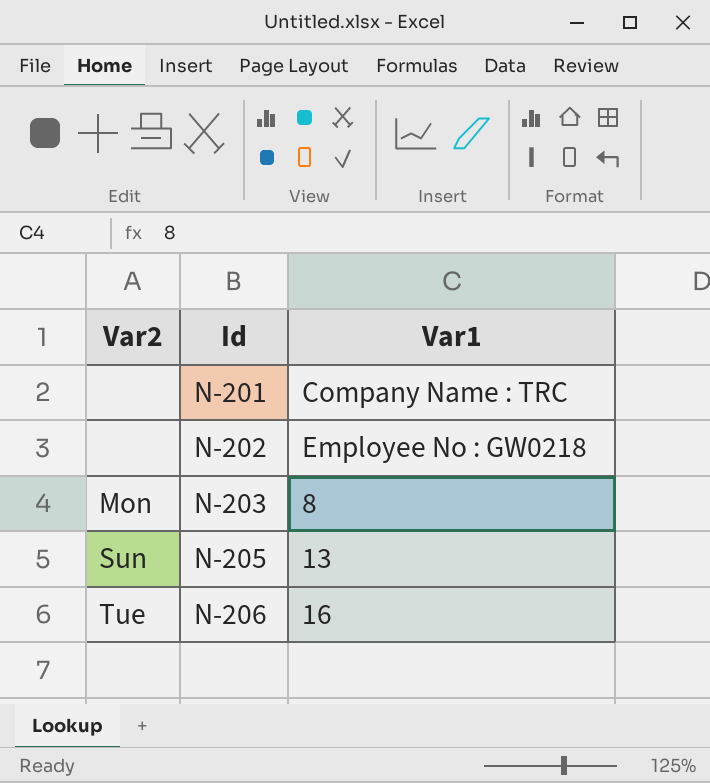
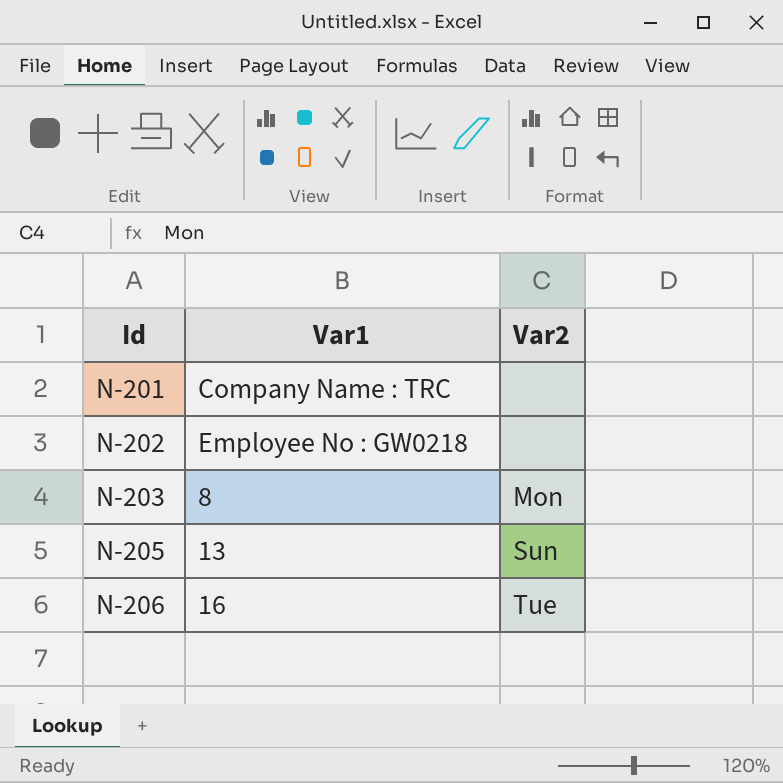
column Var2 | position: 1 -> 3

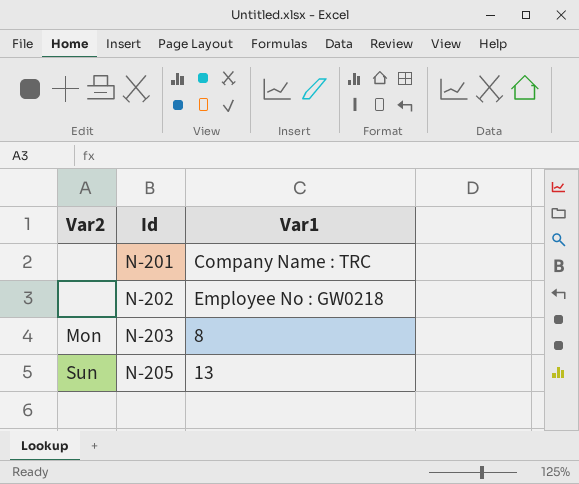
column Var2 | position: 3 -> 1
row N-206: 16 | Tue -> none

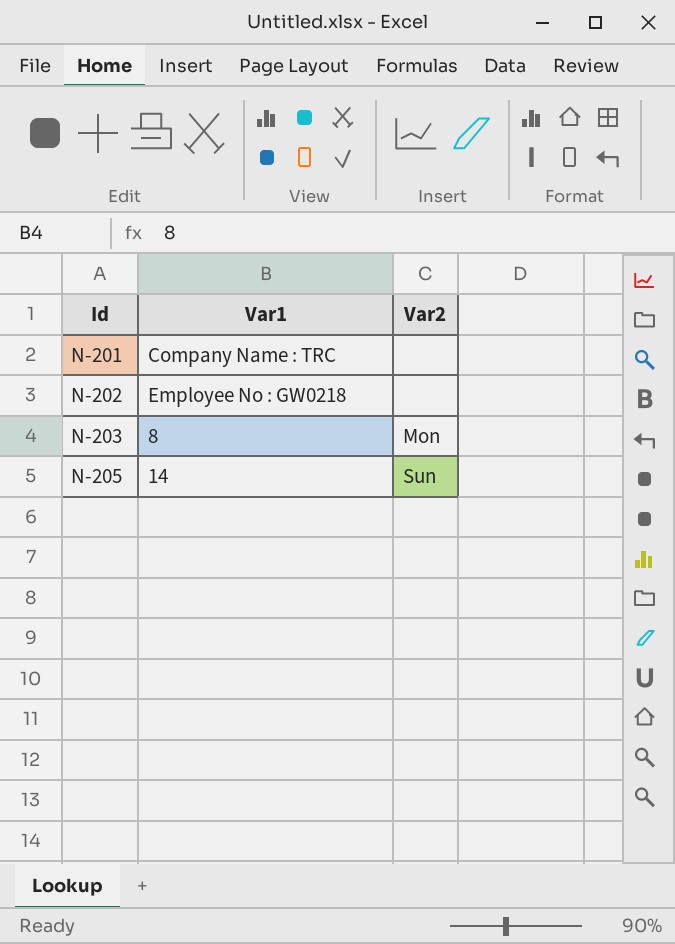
column Var2 | position: 1 -> 3
N-205 | Var1: 13 -> 14

